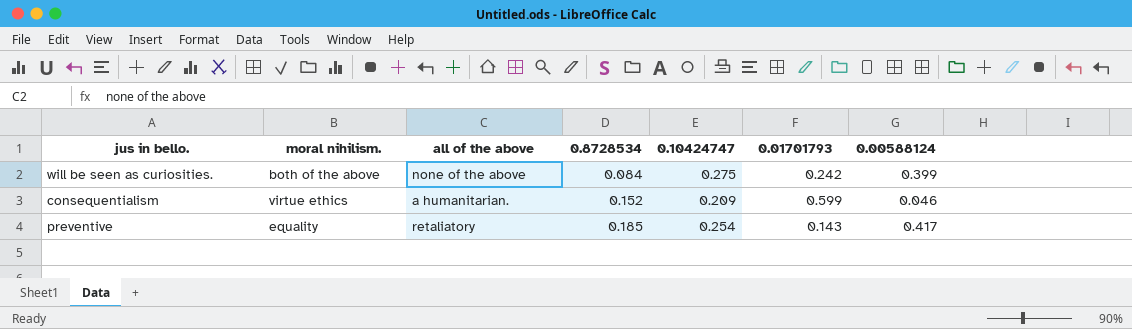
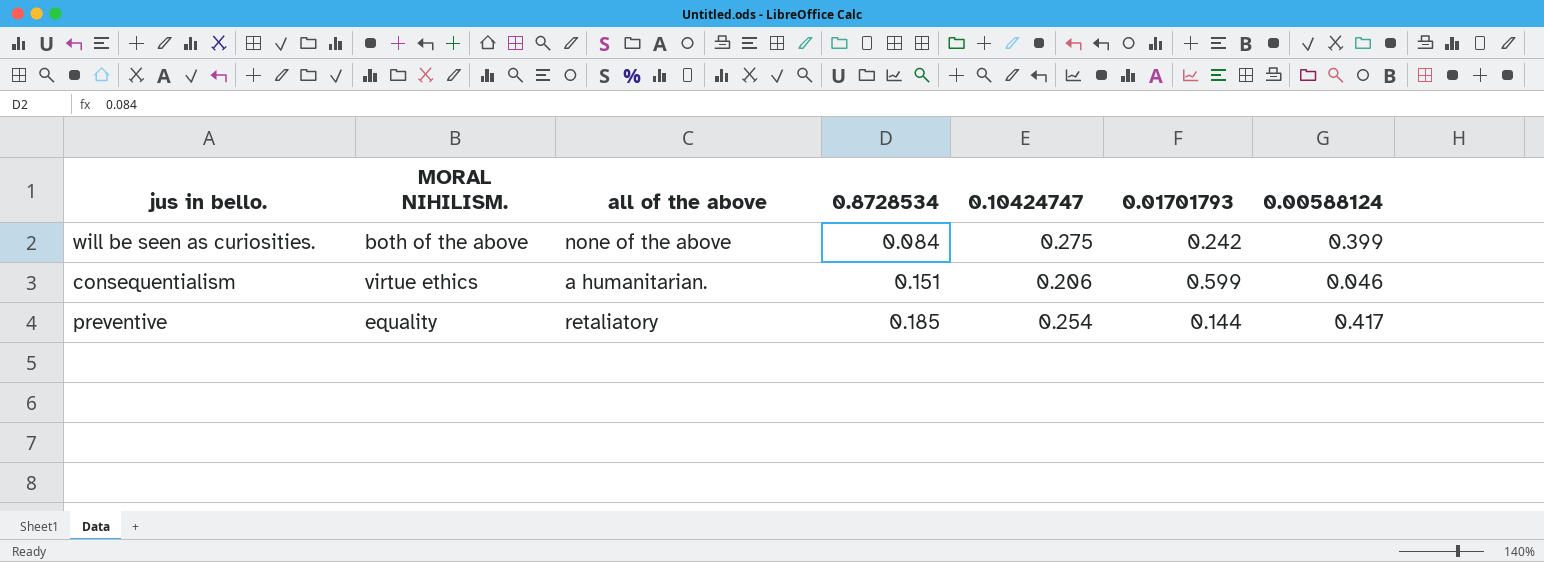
column name: moral nihilism. -> MORAL NIHILISM.
consequentialism | 0.8728534: 0.152 -> 0.151
consequentialism | 0.10424747: 0.209 -> 0.206
preventive | 0.01701793: 0.143 -> 0.144

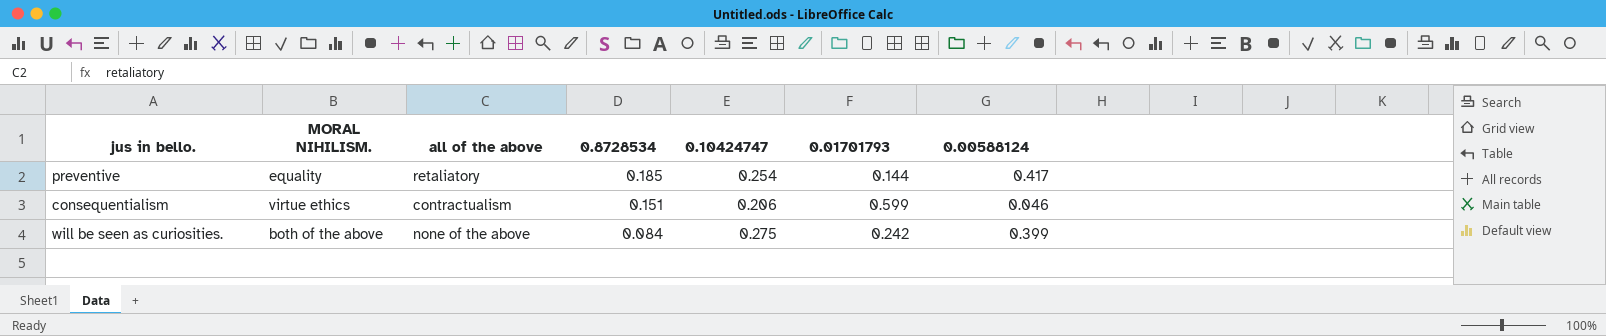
row order: 0.8728534 ascending -> 0.8728534 descending
consequentialism | all of the above: a humanitarian. -> contractualism

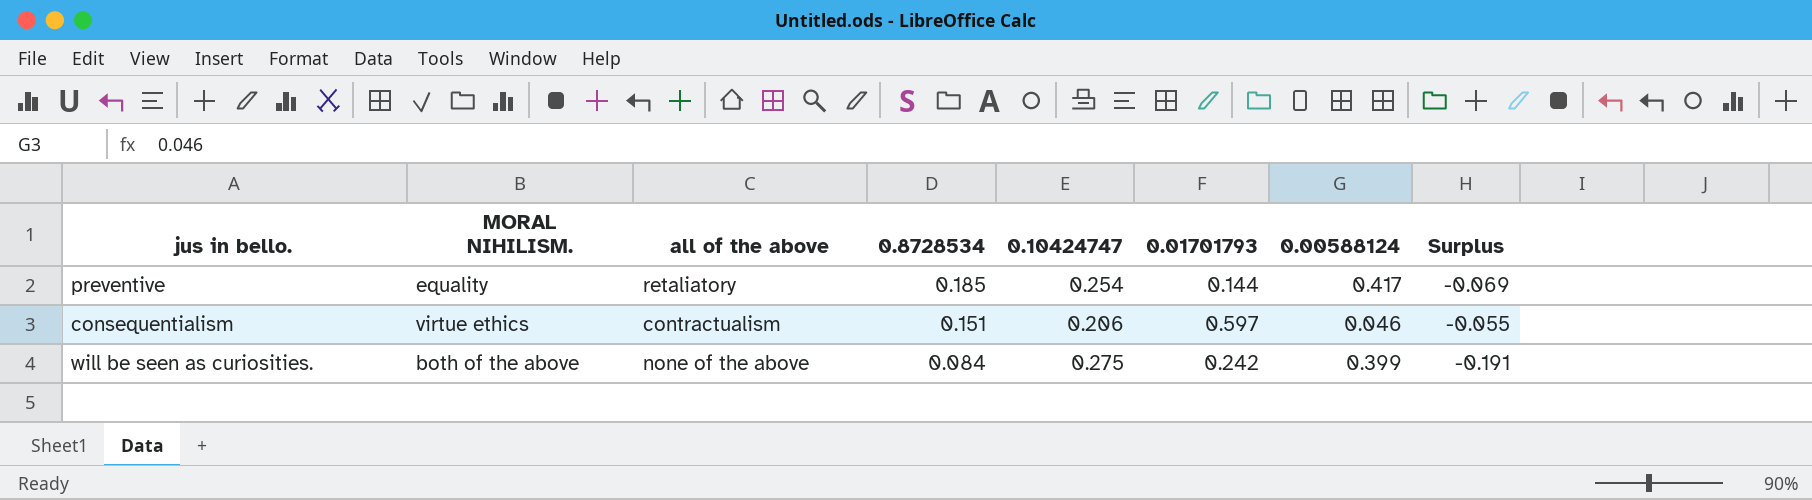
column Surplus | formula: none -> [0.8728534] - [0.10424747]
consequentialism | 0.01701793: 0.599 -> 0.597

